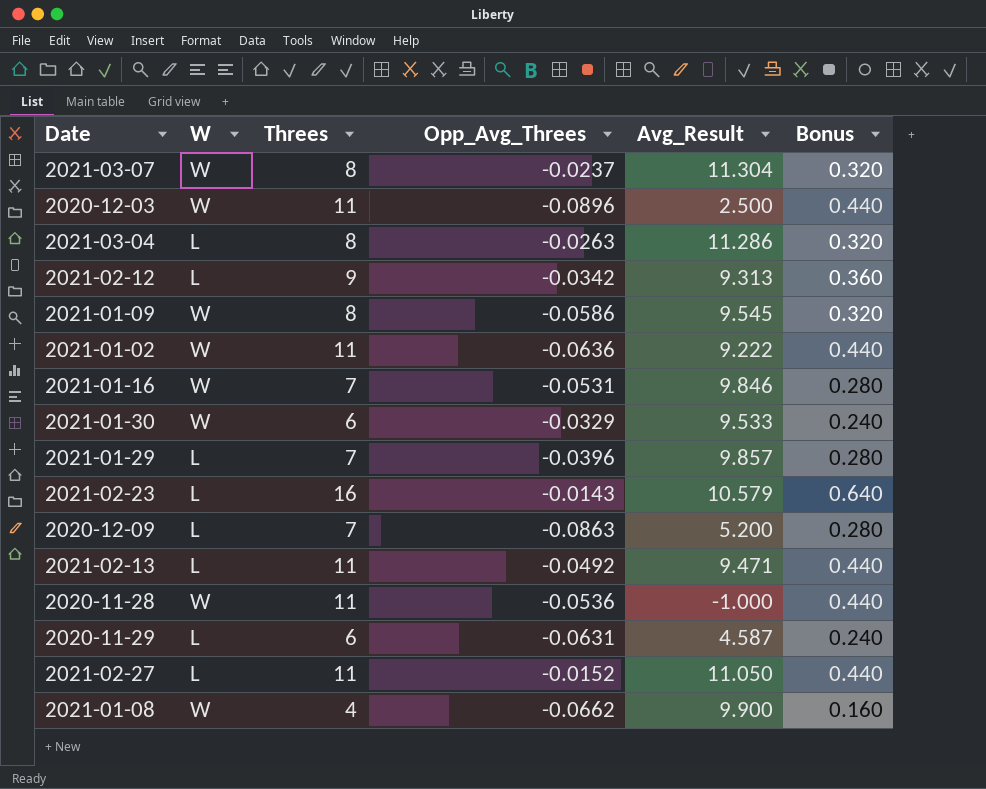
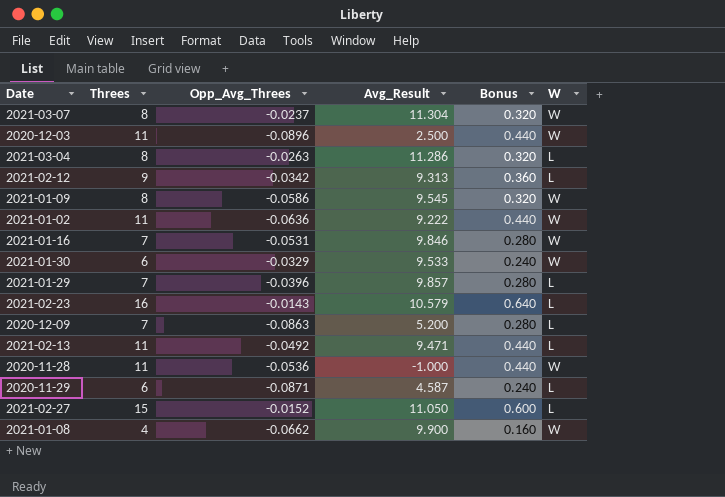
column W | position: 2 -> 6
2020-11-29 | Opp_Avg_Threes: -0.0631 -> -0.0871
2021-02-27 | Threes: 11 -> 15
2021-02-27 | Bonus: 0.440 -> 0.600

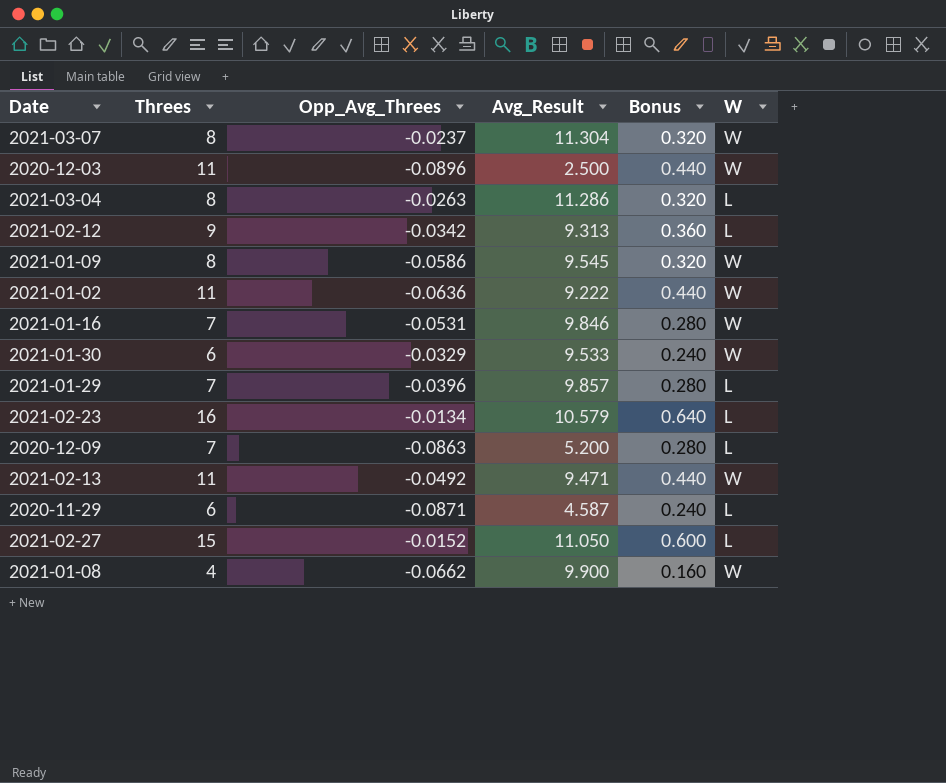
row 2020-11-28: 11 | -0.0536 | -1.000 | 0.440 | W -> none
2021-02-23 | Opp_Avg_Threes: -0.0143 -> -0.0134
2021-02-13 | W: L -> W

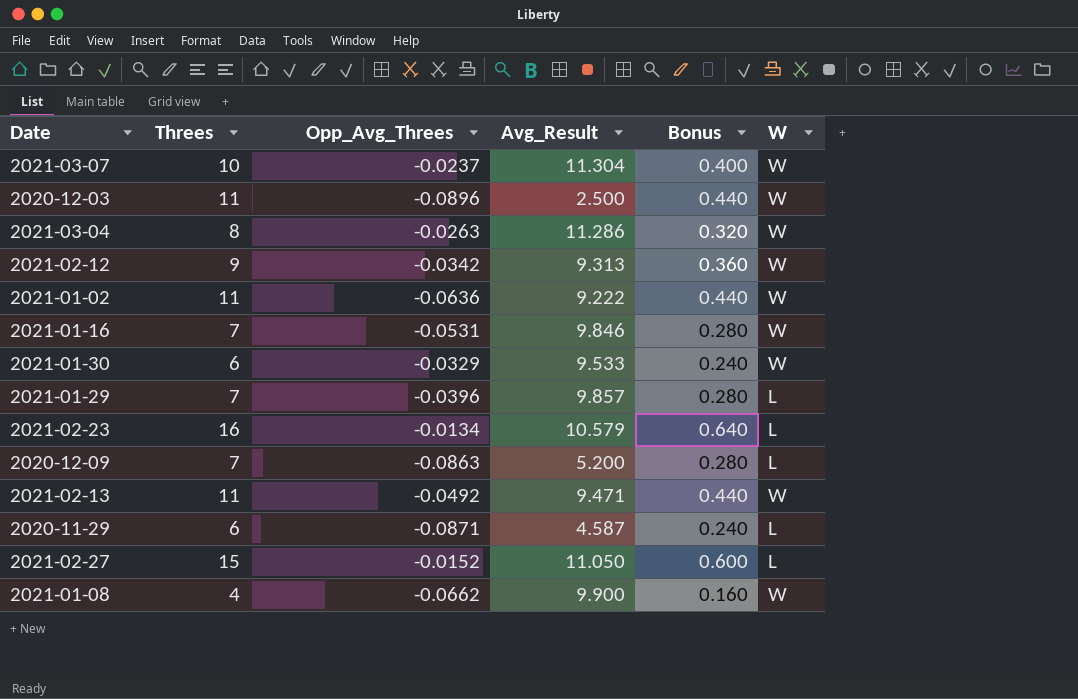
row 2021-01-09: 8 | -0.0586 | 9.545 | 0.320 | W -> none
2021-03-07 | Threes: 8 -> 10
2021-03-07 | Bonus: 0.320 -> 0.400
2021-03-04 | W: L -> W
2021-02-12 | W: L -> W

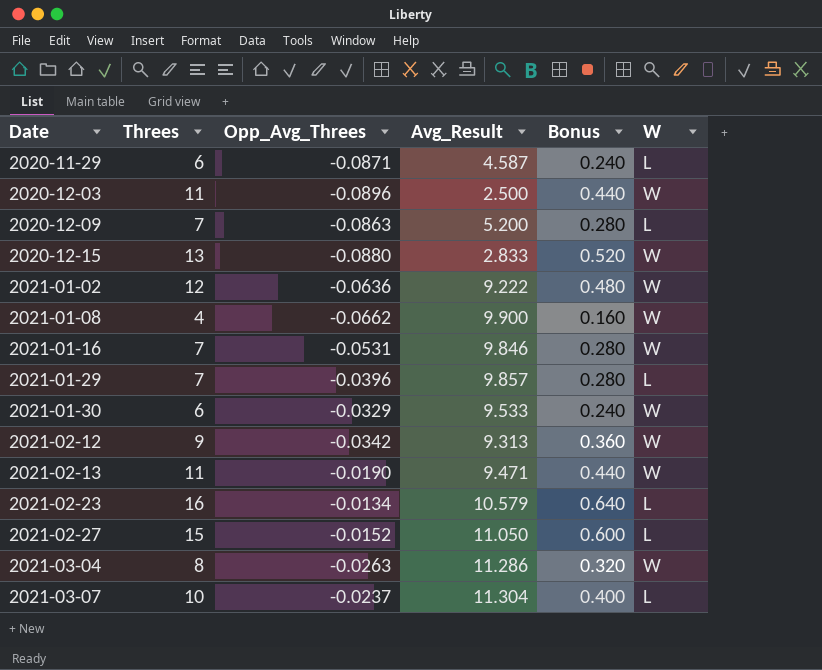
row order: none -> Date ascending
row 2020-12-15: none -> 13 | -0.0880 | 2.833 | 0.520 | W
2021-01-02 | Threes: 11 -> 12
2021-01-02 | Bonus: 0.440 -> 0.480
2021-02-13 | Opp_Avg_Threes: -0.0492 -> -0.0190
2021-03-07 | W: W -> L

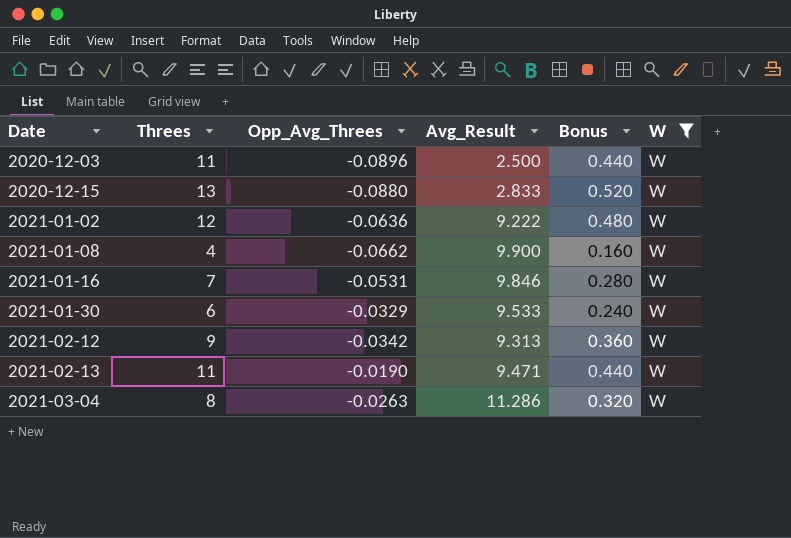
filter: none -> W = W

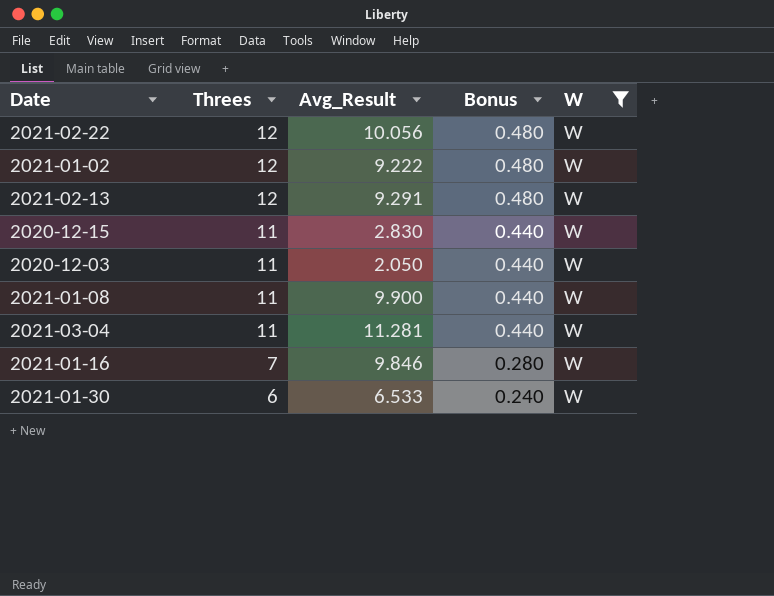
row order: Date ascending -> Threes descending
column Opp_Avg_Threes | position: 3 -> none
row 2021-02-12: 9 | -0.0342 | 9.313 | 0.360 | W -> none
row 2021-02-22: none -> 12 | 10.056 | 0.480 | W
2021-02-13 | Threes: 11 -> 12
2021-02-13 | Avg_Result: 9.471 -> 9.291
2021-02-13 | Bonus: 0.440 -> 0.480
2020-12-15 | Threes: 13 -> 11
2020-12-15 | Avg_Result: 2.833 -> 2.830
2020-12-15 | Bonus: 0.520 -> 0.440
2020-12-03 | Avg_Result: 2.500 -> 2.050
2021-01-08 | Threes: 4 -> 11
2021-01-08 | Bonus: 0.160 -> 0.440
2021-03-04 | Threes: 8 -> 11
2021-03-04 | Avg_Result: 11.286 -> 11.281
2021-03-04 | Bonus: 0.320 -> 0.440
2021-01-30 | Avg_Result: 9.533 -> 6.533

